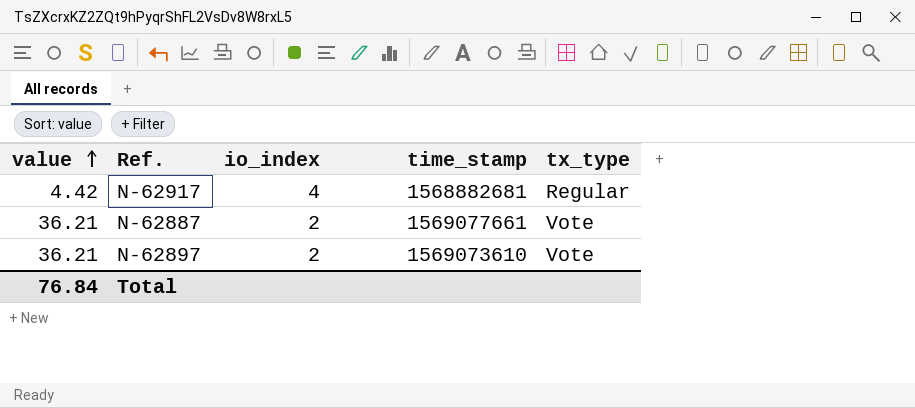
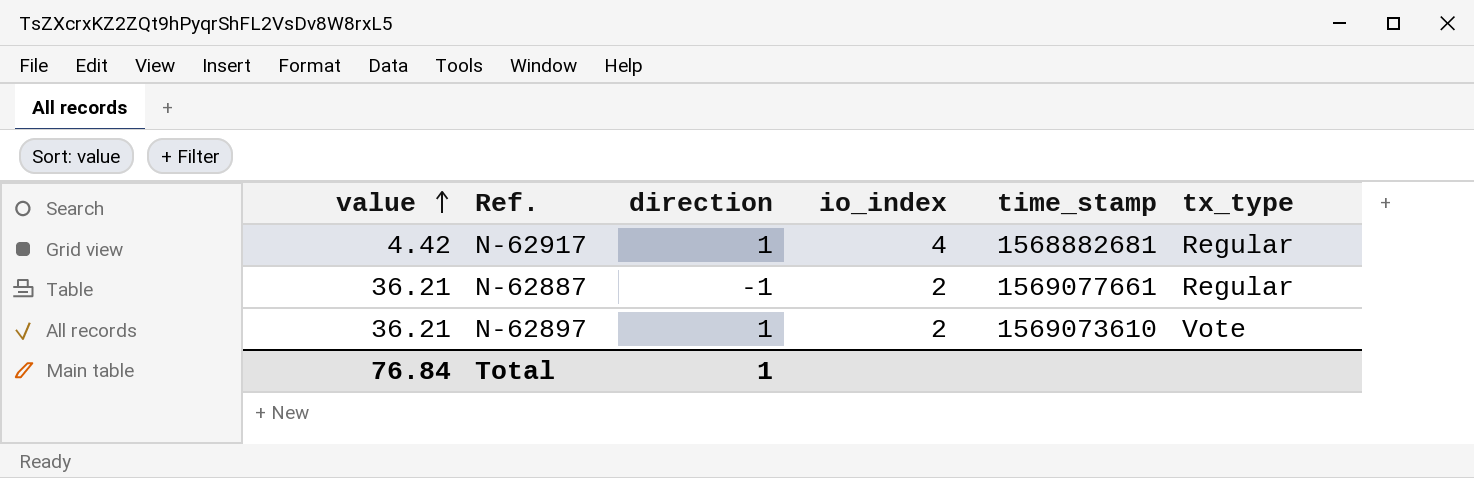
column direction | position: none -> 3
N-62887 | tx_type: Vote -> Regular

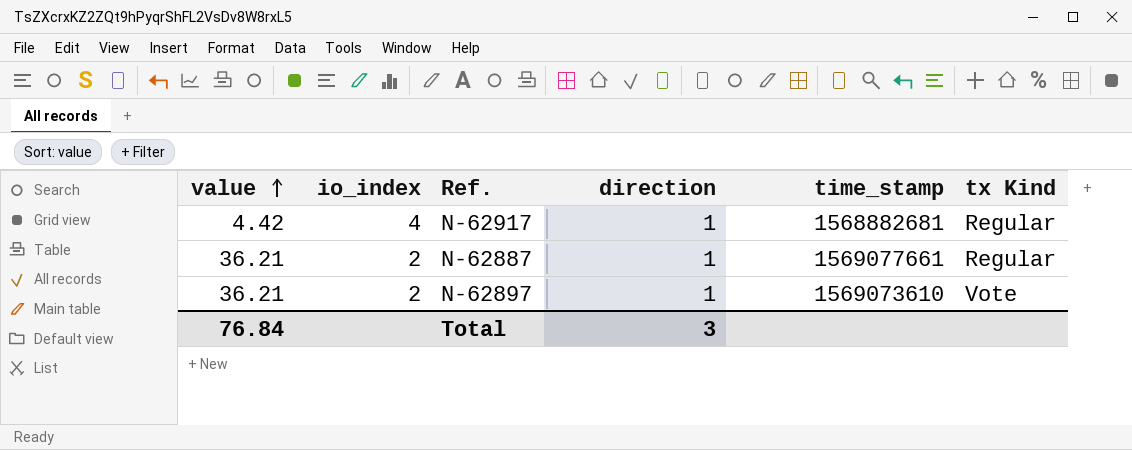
column io_index | position: 4 -> 2
column name: tx_type -> tx Kind
N-62887 | direction: -1 -> 1
Total | direction: 1 -> 3

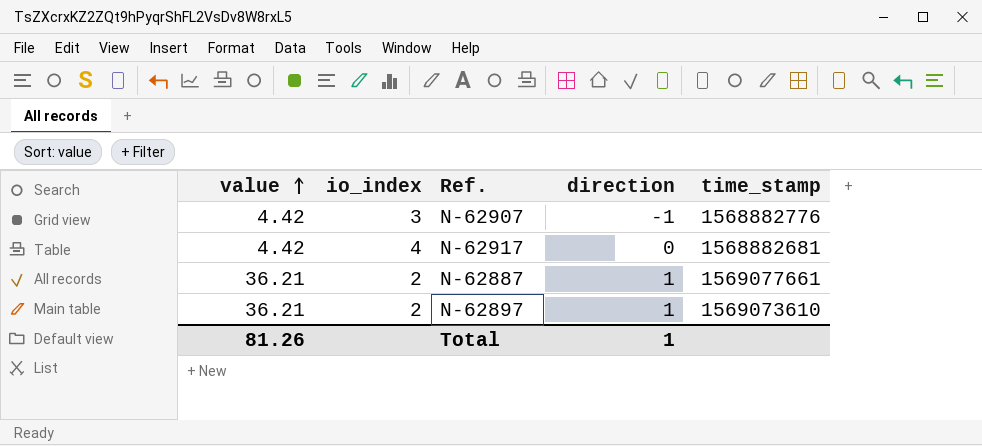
column tx Kind | position: 6 -> none
row N-62907: none -> 4.42 | 3 | -1 | 1568882776
N-62917 | direction: 1 -> 0
Total | value: 76.84 -> 81.26
Total | direction: 3 -> 1

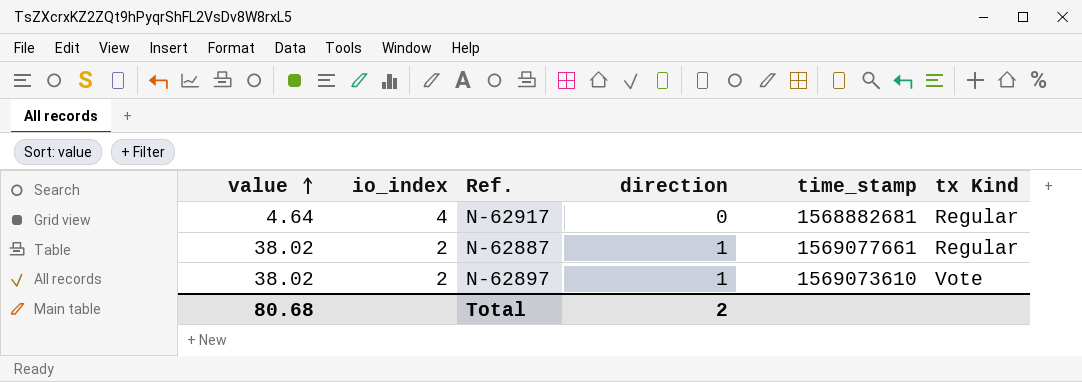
column tx Kind | position: none -> 6
row N-62907: 4.42 | 3 | -1 | 1568882776 -> none
N-62917 | value: 4.42 -> 4.64
N-62887 | value: 36.21 -> 38.02
N-62897 | value: 36.21 -> 38.02
Total | value: 81.26 -> 80.68
Total | direction: 1 -> 2

